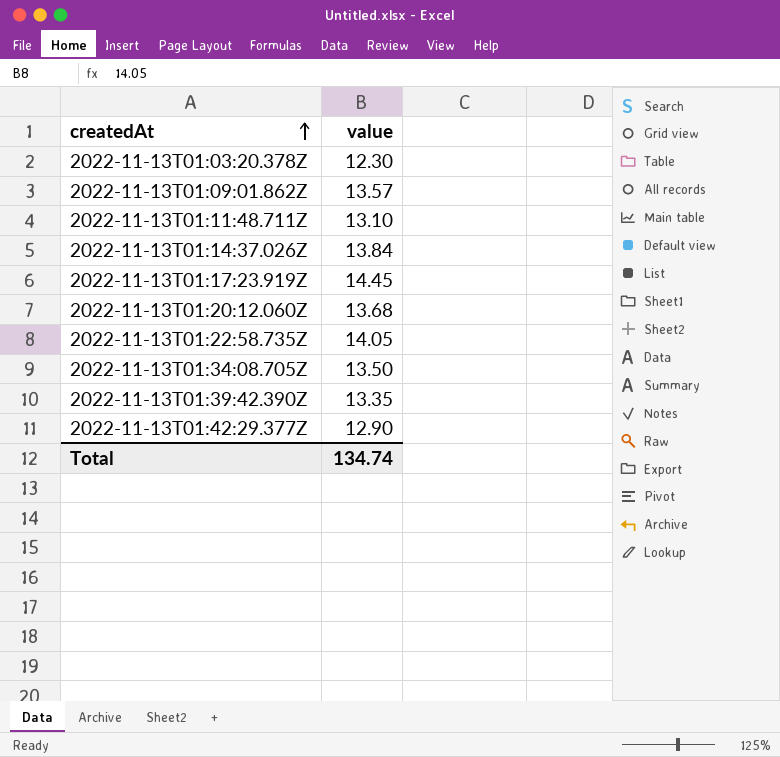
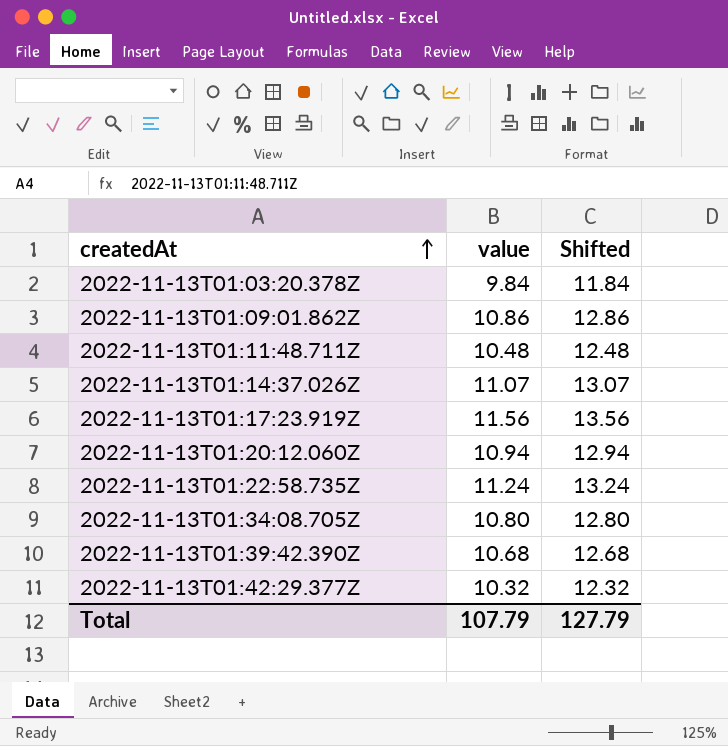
column Shifted | formula: none -> [value] + 2
2022-11-13T01:03:20.378Z | value: 12.30 -> 9.84
2022-11-13T01:09:01.862Z | value: 13.57 -> 10.86
2022-11-13T01:11:48.711Z | value: 13.10 -> 10.48
2022-11-13T01:14:37.026Z | value: 13.84 -> 11.07
2022-11-13T01:17:23.919Z | value: 14.45 -> 11.56
2022-11-13T01:20:12.060Z | value: 13.68 -> 10.94
2022-11-13T01:22:58.735Z | value: 14.05 -> 11.24
2022-11-13T01:34:08.705Z | value: 13.50 -> 10.80
2022-11-13T01:39:42.390Z | value: 13.35 -> 10.68
2022-11-13T01:42:29.377Z | value: 12.90 -> 10.32
Total | value: 134.74 -> 107.79

